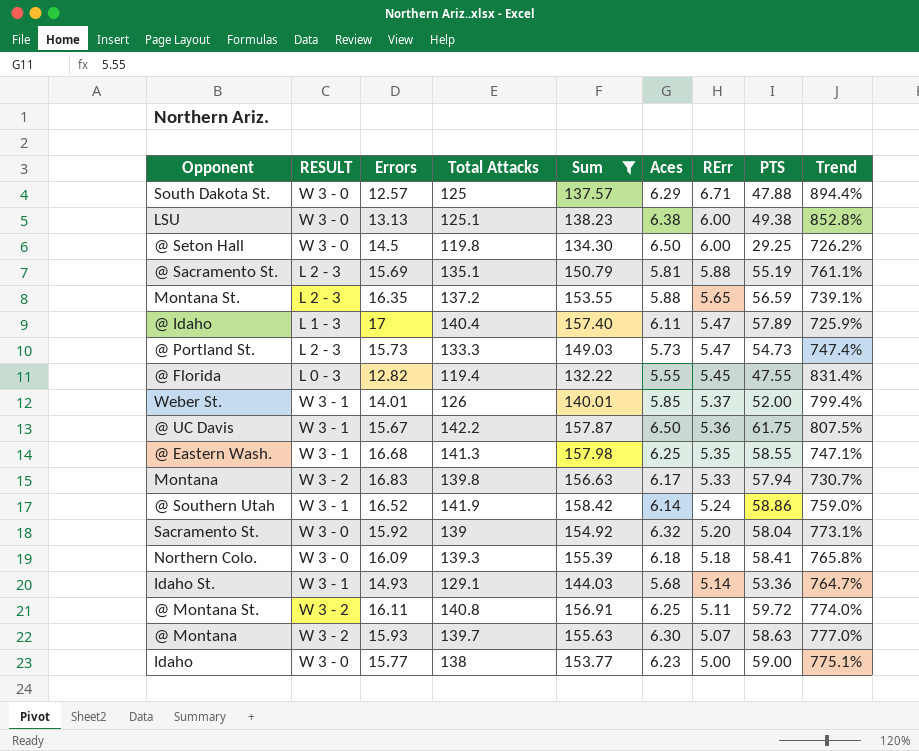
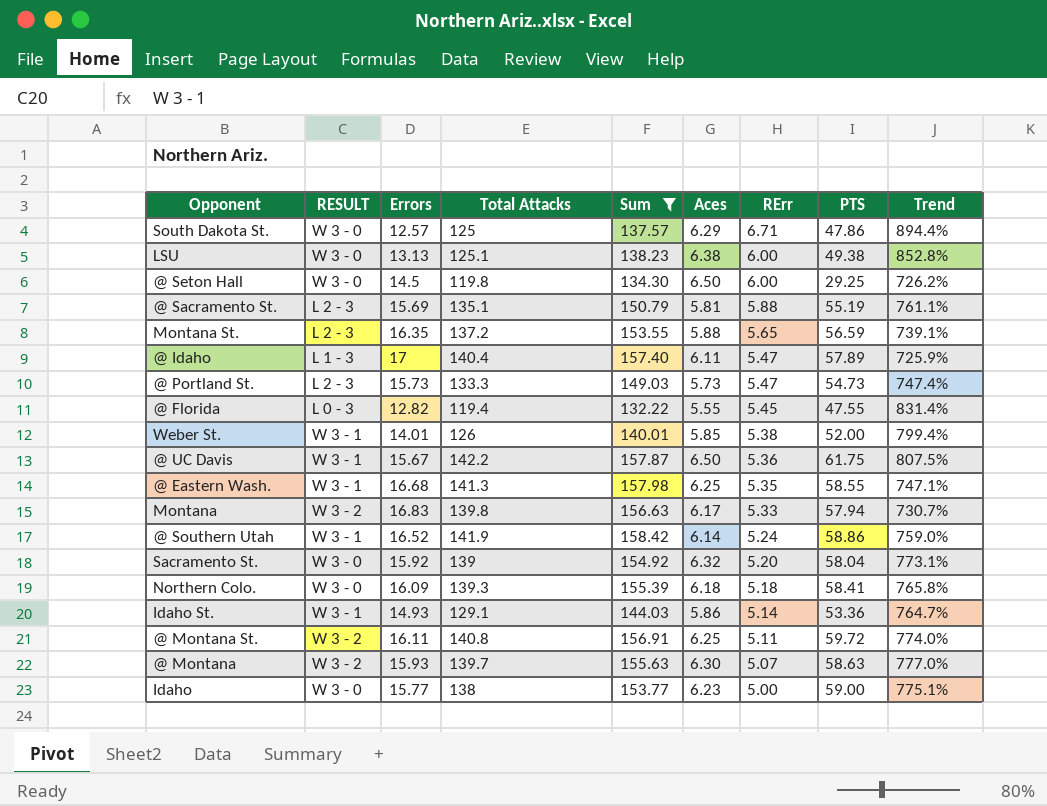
South Dakota St. | PTS: 47.88 -> 47.86
Weber St. | RErr: 5.37 -> 5.38
Idaho St. | Aces: 5.68 -> 5.86

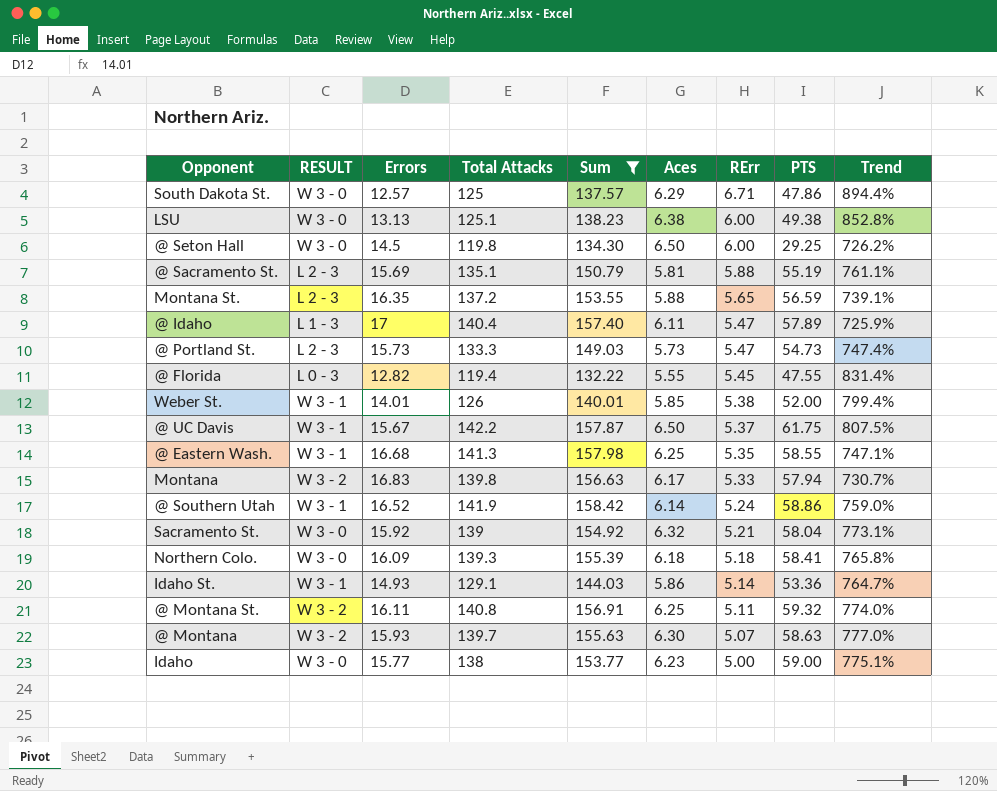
@ UC Davis | RErr: 5.36 -> 5.37
Sacramento St. | RErr: 5.20 -> 5.21
@ Montana St. | PTS: 59.72 -> 59.32

